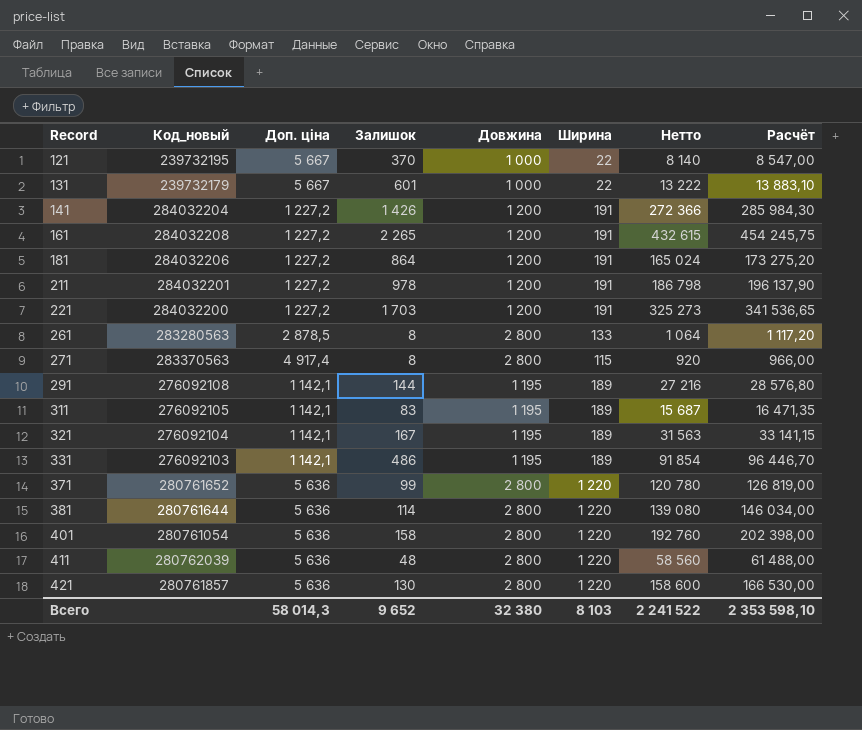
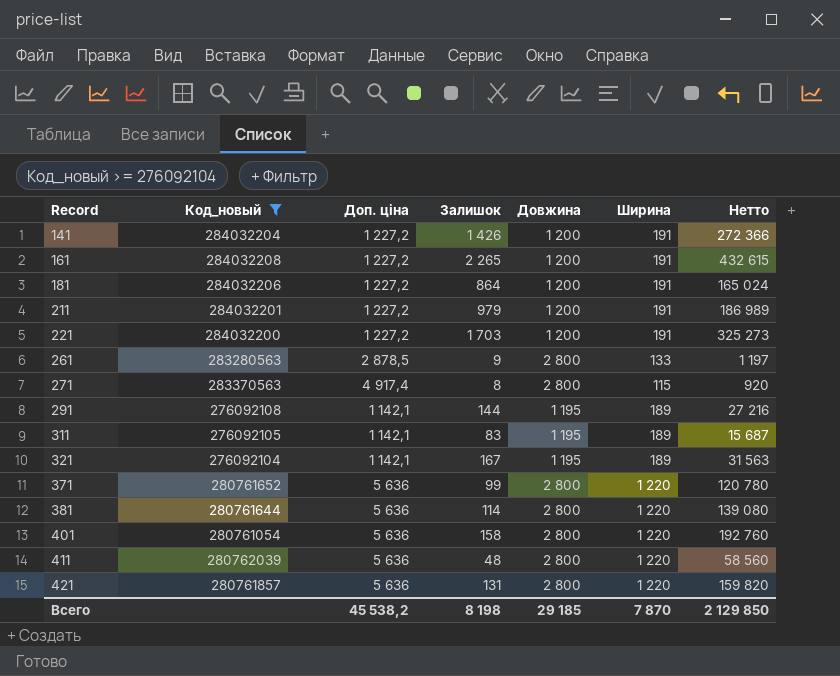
filter: none -> Код_новый >= 276092104
column Расчёт | formula: [Нетто] * 1,05 -> none
211 | Залишок: 978 -> 979
211 | Нетто: 186 798 -> 186 989
261 | Залишок: 8 -> 9
261 | Нетто: 1 064 -> 1 197
421 | Залишок: 130 -> 131
421 | Нетто: 158 600 -> 159 820
Всего | Доп. ціна: 58 014,3 -> 45 538,2
Всего | Залишок: 9 652 -> 8 198
Всего | Довжина: 32 380 -> 29 185
Всего | Ширина: 8 103 -> 7 870
Всего | Нетто: 2 241 522 -> 2 129 850

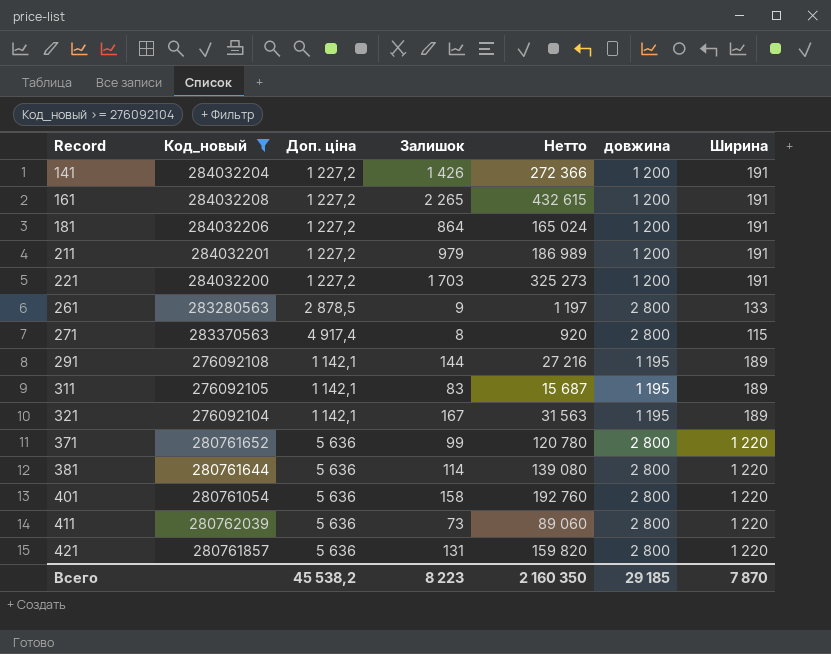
column Нетто | position: 7 -> 5
column name: Довжина -> довжина
411 | Залишок: 48 -> 73
411 | Нетто: 58 560 -> 89 060
Всего | Залишок: 8 198 -> 8 223
Всего | Нетто: 2 129 850 -> 2 160 350

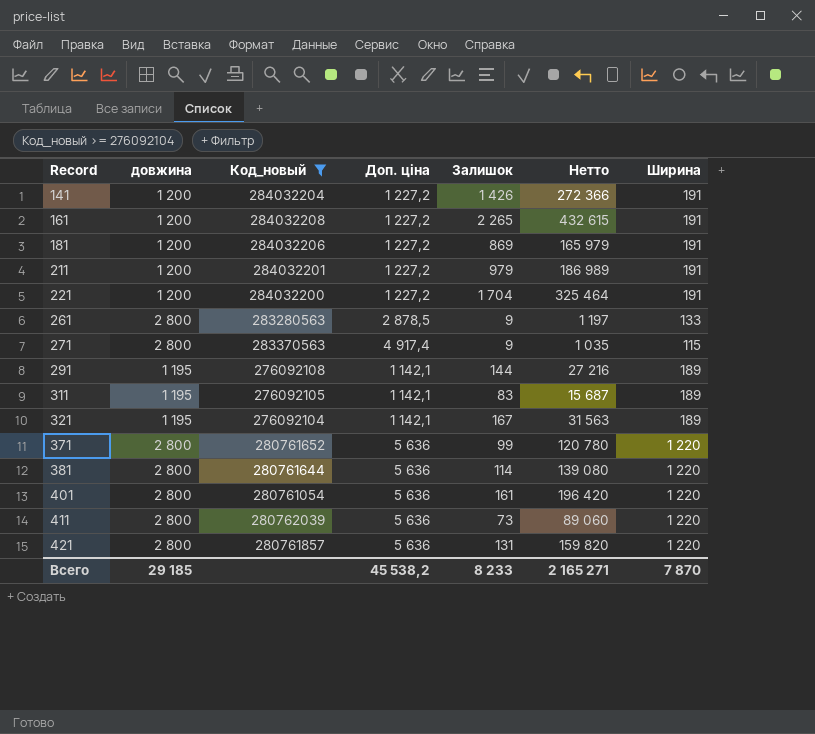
column довжина | position: 6 -> 2
181 | Залишок: 864 -> 869
181 | Нетто: 165 024 -> 165 979
221 | Залишок: 1 703 -> 1 704
221 | Нетто: 325 273 -> 325 464
271 | Залишок: 8 -> 9
271 | Нетто: 920 -> 1 035
401 | Залишок: 158 -> 161
401 | Нетто: 192 760 -> 196 420
Всего | Залишок: 8 223 -> 8 233
Всего | Нетто: 2 160 350 -> 2 165 271

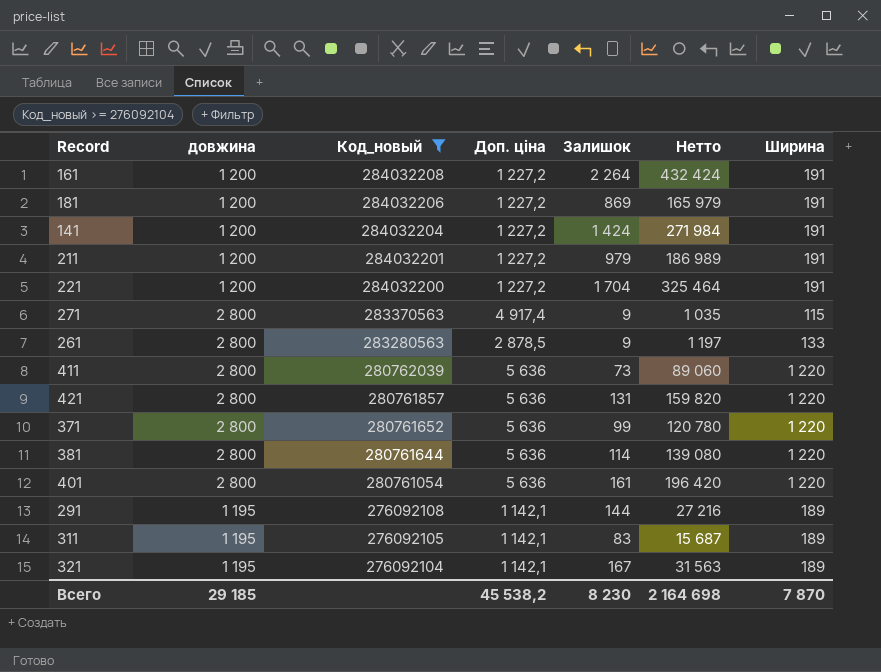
row order: Record ascending -> Код_новый descending
161 | Залишок: 2 265 -> 2 264
161 | Нетто: 432 615 -> 432 424
141 | Залишок: 1 426 -> 1 424
141 | Нетто: 272 366 -> 271 984
Всего | Залишок: 8 233 -> 8 230
Всего | Нетто: 2 165 271 -> 2 164 698

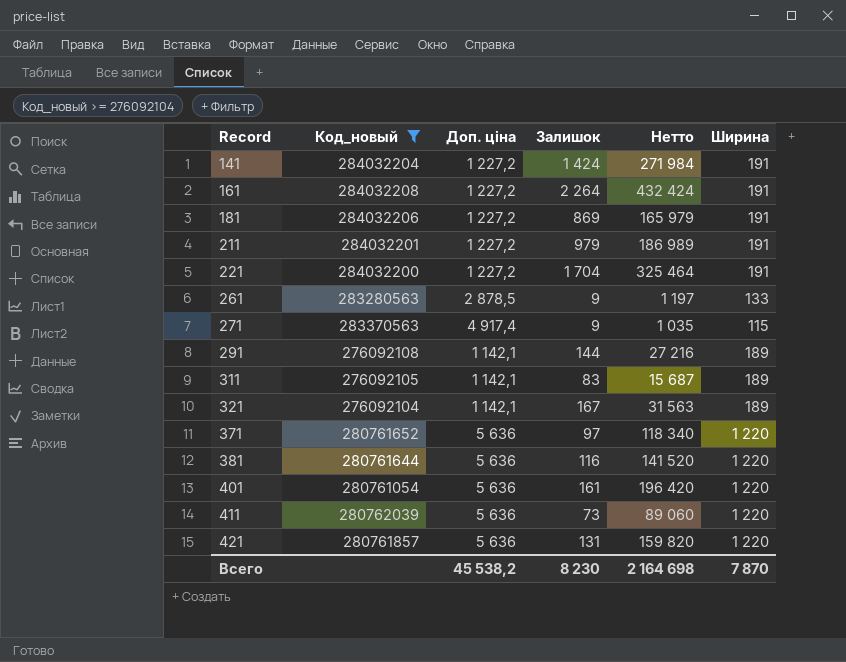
row order: Код_новый descending -> Record ascending
column довжина | position: 2 -> none
371 | Залишок: 99 -> 97
371 | Нетто: 120 780 -> 118 340
381 | Залишок: 114 -> 116
381 | Нетто: 139 080 -> 141 520

